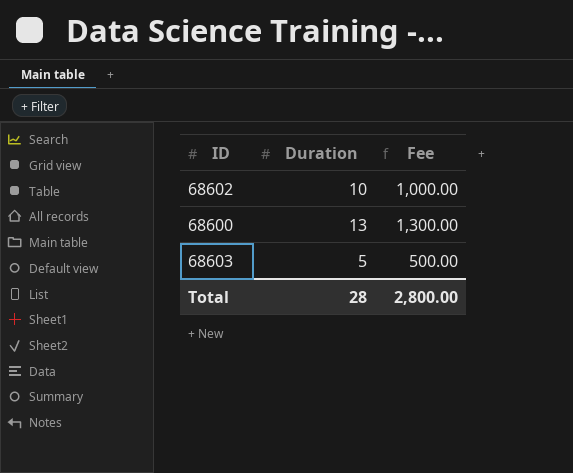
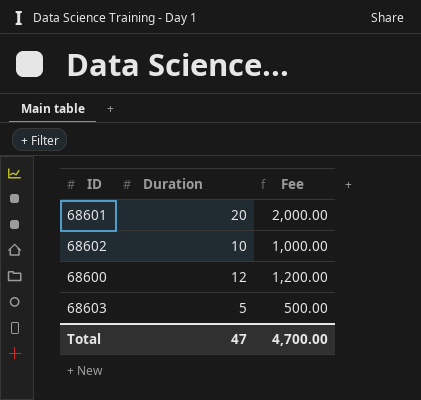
row 68601: none -> 20 | 2,000.00
68600 | Duration: 13 -> 12
68600 | Fee: 1,300.00 -> 1,200.00
Total | Duration: 28 -> 47
Total | Fee: 2,800.00 -> 4,700.00

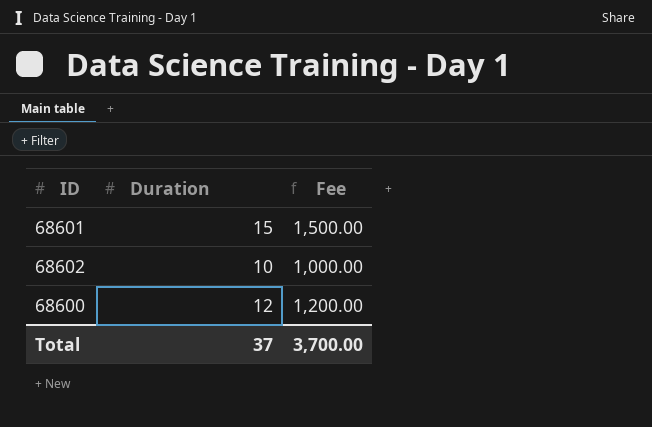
row 68603: 5 | 500.00 -> none
68601 | Duration: 20 -> 15
68601 | Fee: 2,000.00 -> 1,500.00
Total | Duration: 47 -> 37
Total | Fee: 4,700.00 -> 3,700.00

